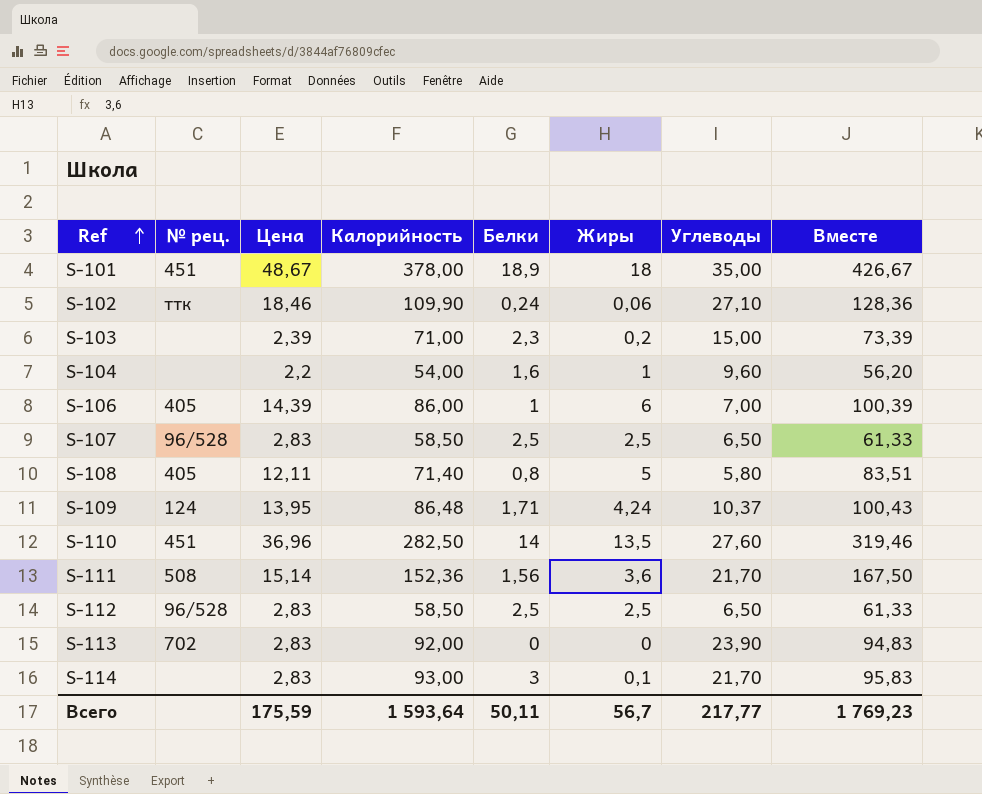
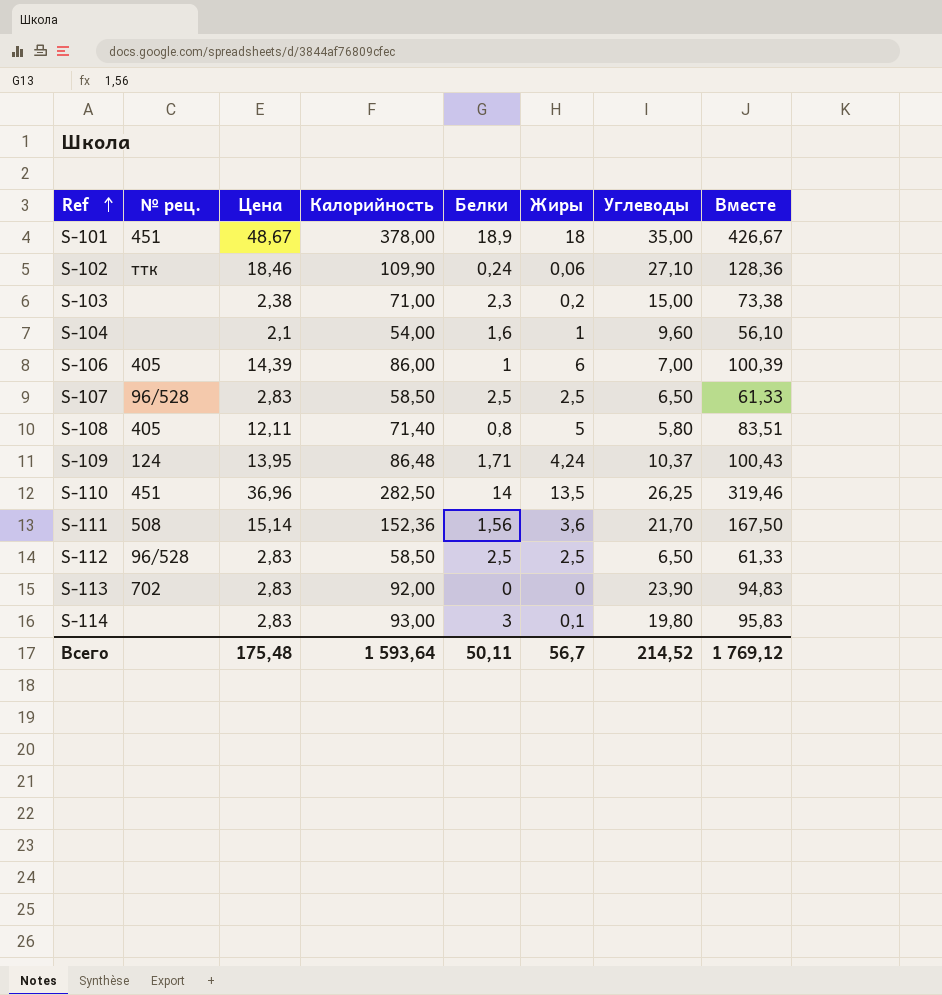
S-103 | Цена: 2,39 -> 2,38
S-103 | Вместе: 73,39 -> 73,38
S-104 | Цена: 2,2 -> 2,1
S-104 | Вместе: 56,20 -> 56,10
S-110 | Углеводы: 27,60 -> 26,25
S-114 | Углеводы: 21,70 -> 19,80
Всего | Цена: 175,59 -> 175,48
Всего | Углеводы: 217,77 -> 214,52
Всего | Вместе: 1 769,23 -> 1 769,12

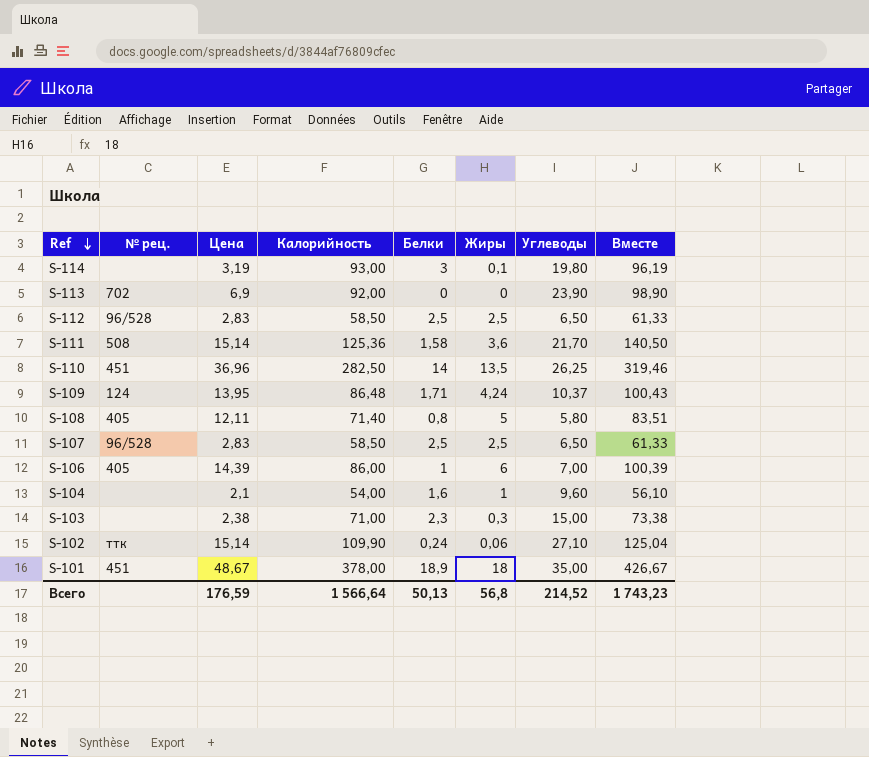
row order: Ref ascending -> Ref descending
S-114 | Цена: 2,83 -> 3,19
S-114 | Вместе: 95,83 -> 96,19
S-113 | Цена: 2,83 -> 6,9
S-113 | Вместе: 94,83 -> 98,90
S-111 | Калорийность: 152,36 -> 125,36
S-111 | Белки: 1,56 -> 1,58
S-111 | Вместе: 167,50 -> 140,50
S-103 | Жиры: 0,2 -> 0,3
S-102 | Цена: 18,46 -> 15,14
S-102 | Вместе: 128,36 -> 125,04
Всего | Цена: 175,48 -> 176,59
Всего | Калорийность: 1 593,64 -> 1 566,64
Всего | Белки: 50,11 -> 50,13
Всего | Жиры: 56,7 -> 56,8
Всего | Вместе: 1 769,12 -> 1 743,23

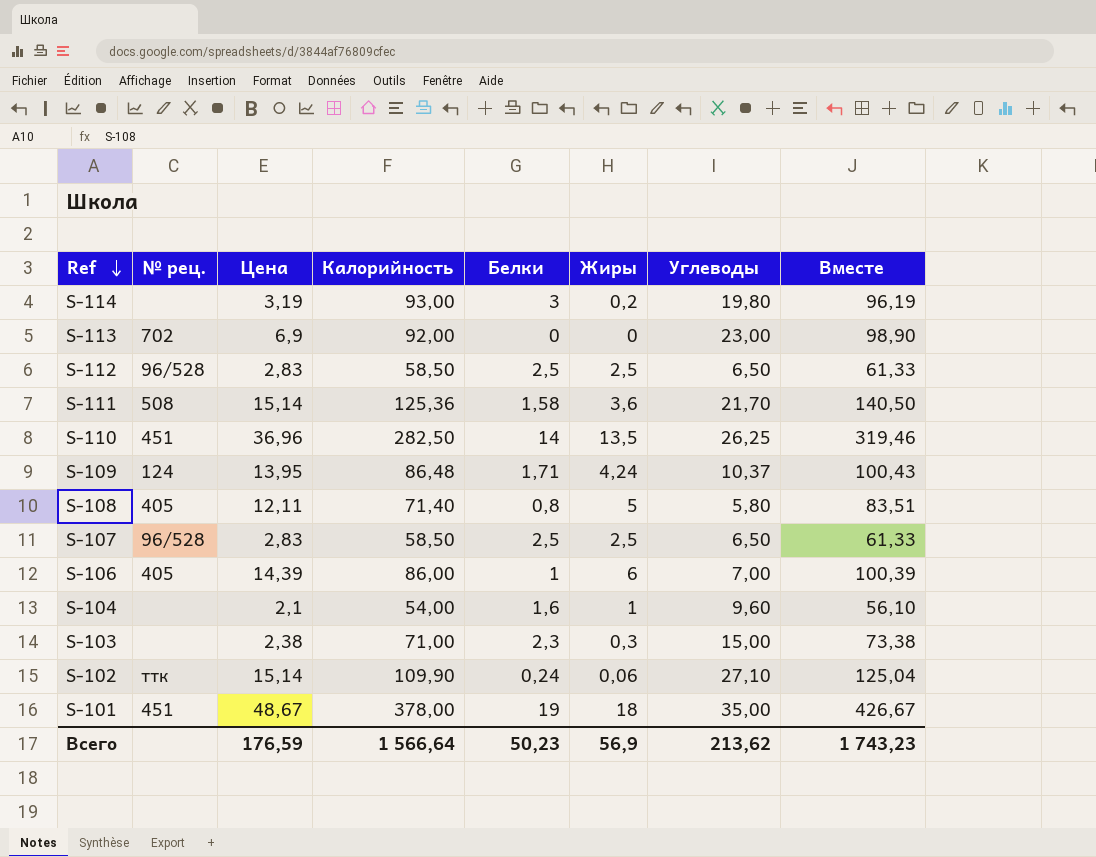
S-114 | Жиры: 0,1 -> 0,2
S-113 | Углеводы: 23,90 -> 23,00
S-101 | Белки: 18,9 -> 19
Всего | Белки: 50,13 -> 50,23
Всего | Жиры: 56,8 -> 56,9
Всего | Углеводы: 214,52 -> 213,62

